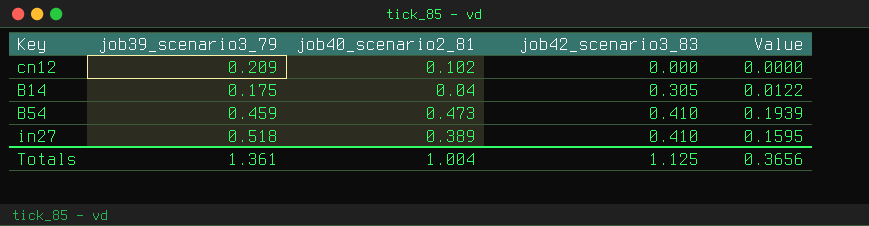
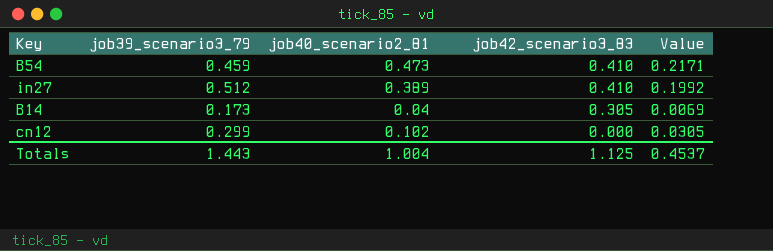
row order: job42_scenario3_83 ascending -> job42_scenario3_83 descending
column Value | formula: [job40_scenario2_81] * [job42_scenario3_83] -> [job39_scenario3_79] * [job40_scenario2_81]
in27 | job39_scenario3_79: 0.518 -> 0.512
B14 | job39_scenario3_79: 0.175 -> 0.173
cn12 | job39_scenario3_79: 0.209 -> 0.299
Totals | job39_scenario3_79: 1.361 -> 1.443
Totals | Value: 0.3656 -> 0.4537

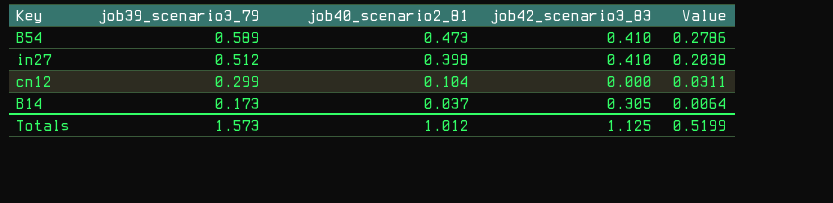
row order: job42_scenario3_83 descending -> job39_scenario3_79 descending
B54 | job39_scenario3_79: 0.459 -> 0.589
B54 | Value: 0.2171 -> 0.2786
in27 | job40_scenario2_81: 0.389 -> 0.398
in27 | Value: 0.1992 -> 0.2038
cn12 | job40_scenario2_81: 0.102 -> 0.104
cn12 | Value: 0.0305 -> 0.0311
B14 | job40_scenario2_81: 0.04 -> 0.037
B14 | Value: 0.0069 -> 0.0064
Totals | job39_scenario3_79: 1.443 -> 1.573
Totals | job40_scenario2_81: 1.004 -> 1.012
Totals | Value: 0.4537 -> 0.5199

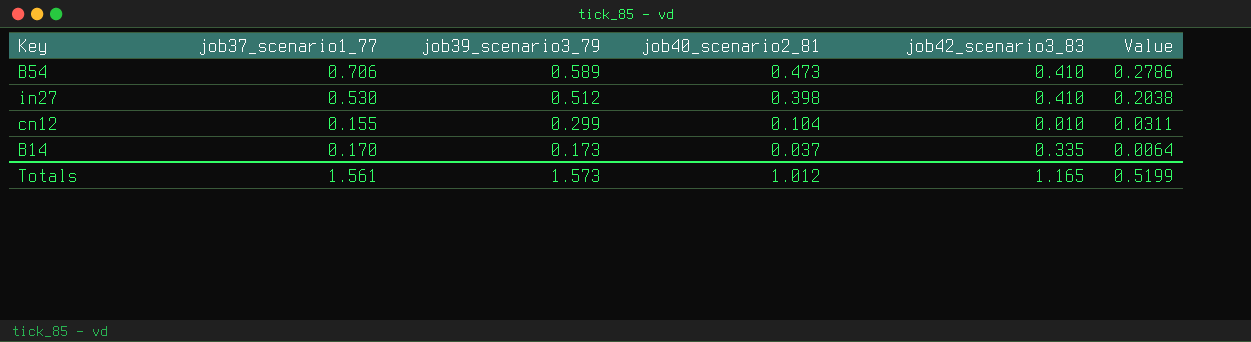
column job37_scenario1_77 | position: none -> 2
cn12 | job42_scenario3_83: 0.000 -> 0.010
B14 | job42_scenario3_83: 0.305 -> 0.335
Totals | job42_scenario3_83: 1.125 -> 1.165

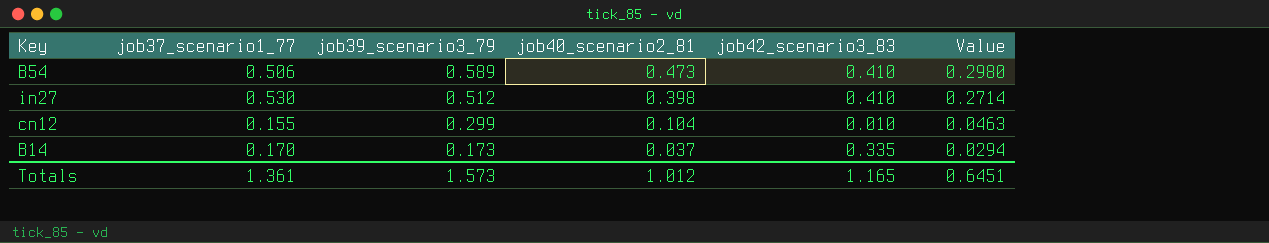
column Value | formula: [job39_scenario3_79] * [job40_scenario2_81] -> [job37_scenario1_77] * [job39_scenario3_79]
B54 | job37_scenario1_77: 0.706 -> 0.506
Totals | job37_scenario1_77: 1.561 -> 1.361
Totals | Value: 0.5199 -> 0.6451

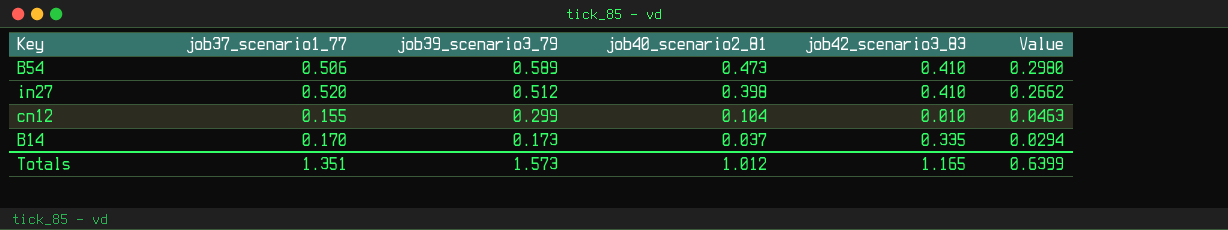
in27 | job37_scenario1_77: 0.530 -> 0.520
in27 | Value: 0.2714 -> 0.2662
Totals | job37_scenario1_77: 1.361 -> 1.351
Totals | Value: 0.6451 -> 0.6399

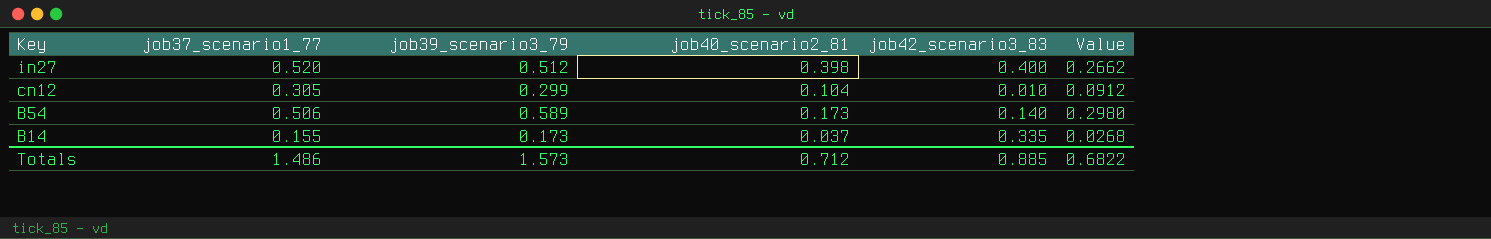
row order: job39_scenario3_79 descending -> Key descending
in27 | job42_scenario3_83: 0.410 -> 0.400
cn12 | job37_scenario1_77: 0.155 -> 0.305
cn12 | Value: 0.0463 -> 0.0912
B54 | job40_scenario2_81: 0.473 -> 0.173
B54 | job42_scenario3_83: 0.410 -> 0.140
B14 | job37_scenario1_77: 0.170 -> 0.155
B14 | Value: 0.0294 -> 0.0268
Totals | job37_scenario1_77: 1.351 -> 1.486
Totals | job40_scenario2_81: 1.012 -> 0.712
Totals | job42_scenario3_83: 1.165 -> 0.885
Totals | Value: 0.6399 -> 0.6822

